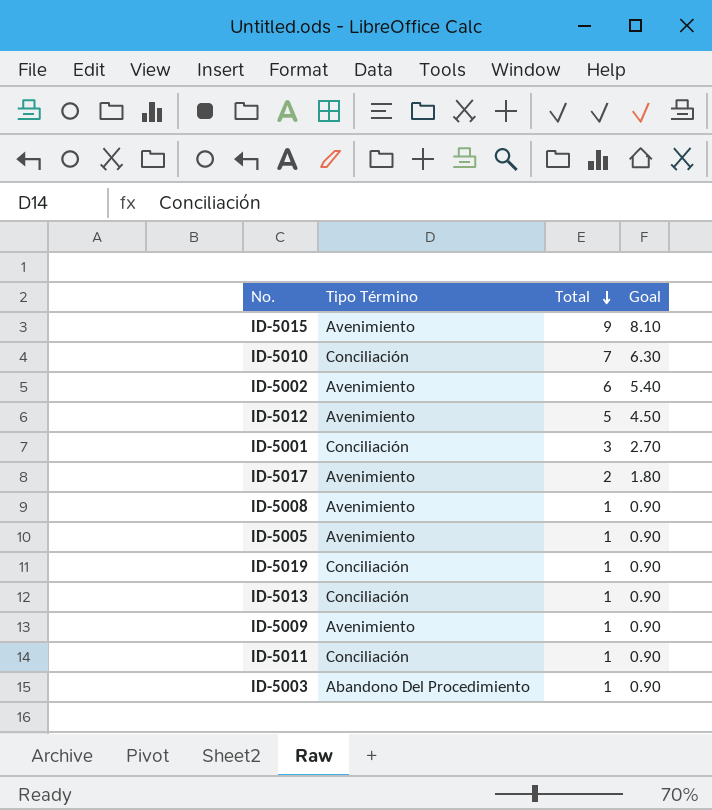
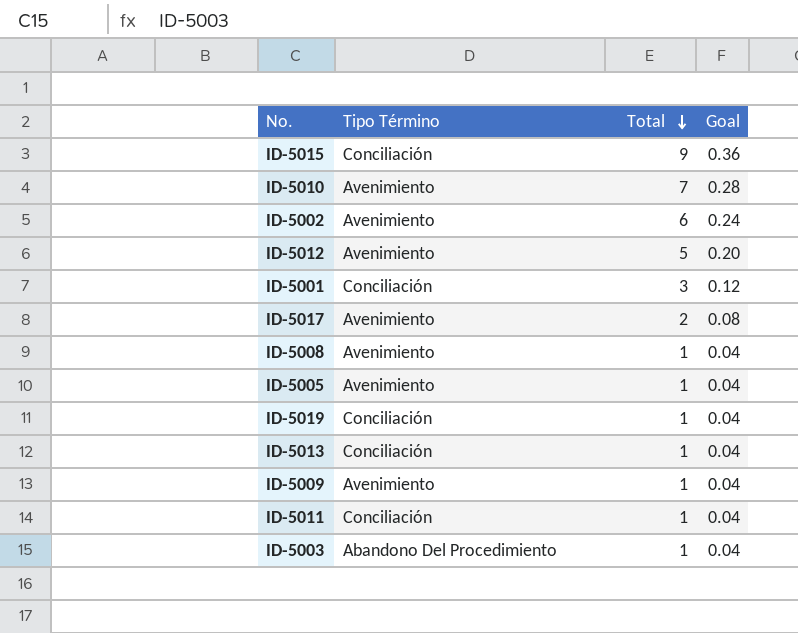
column Goal | formula: [Total] * 0.9 -> [Total] * 0.04
ID-5015 | Tipo Término: Avenimiento -> Conciliación
ID-5010 | Tipo Término: Conciliación -> Avenimiento

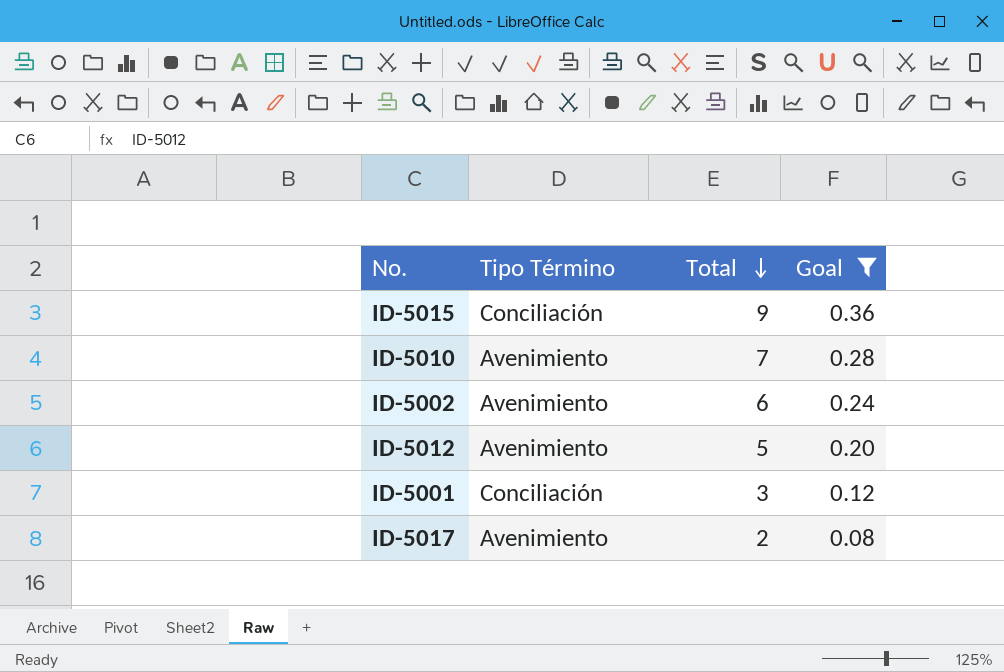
filter: none -> Goal != 0.04

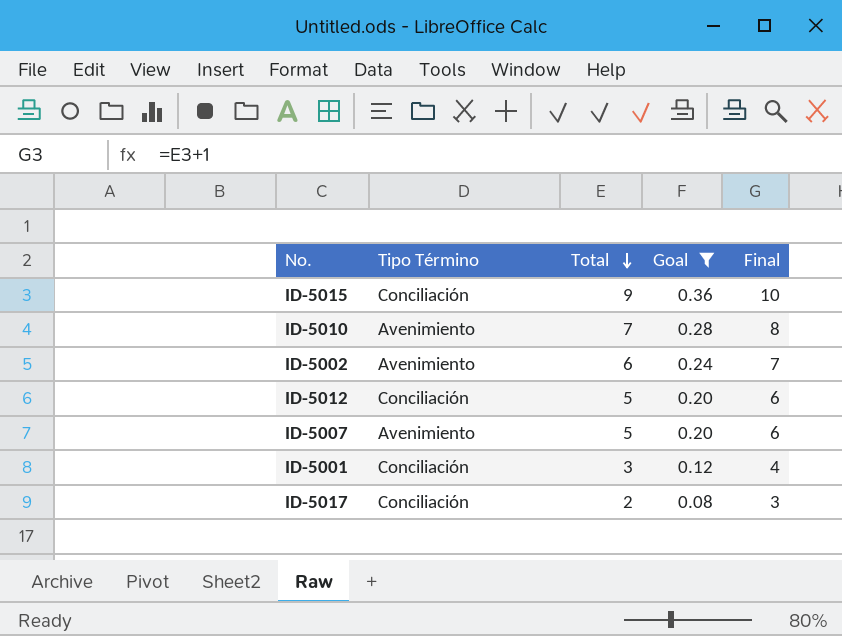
column Final | formula: none -> [Total] + 1
ID-5012 | Tipo Término: Avenimiento -> Conciliación
row ID-5007: none -> Avenimiento | 5 | 0.20 | 6
ID-5017 | Tipo Término: Avenimiento -> Conciliación

